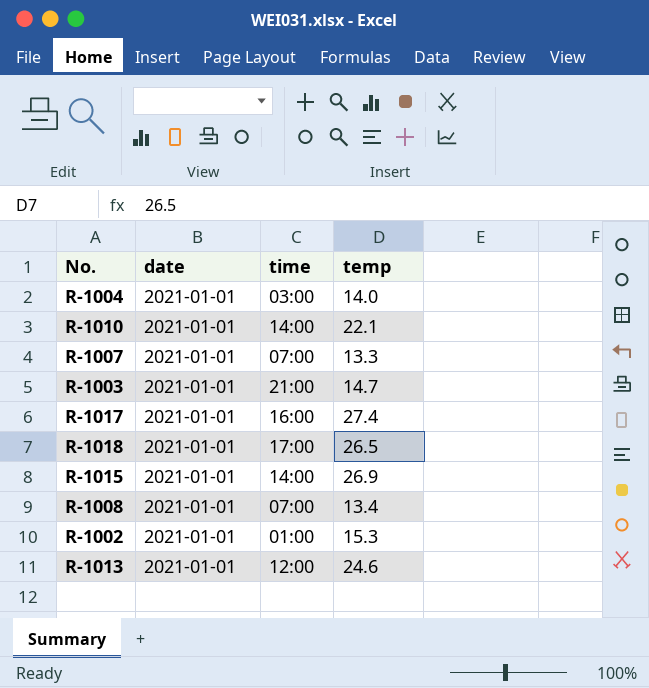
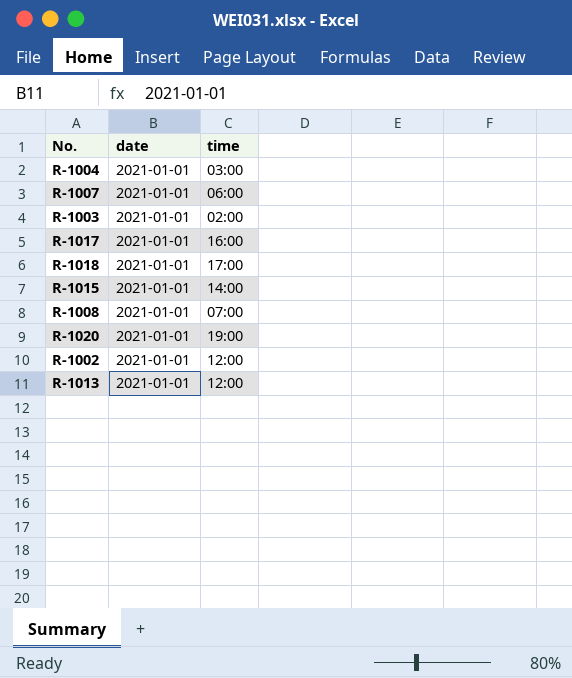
column temp | position: 4 -> none
row R-1010: 2021-01-01 | 14:00 | 22.1 -> none
R-1007 | time: 07:00 -> 06:00
R-1003 | time: 21:00 -> 02:00
row R-1020: none -> 2021-01-01 | 19:00
R-1002 | time: 01:00 -> 12:00

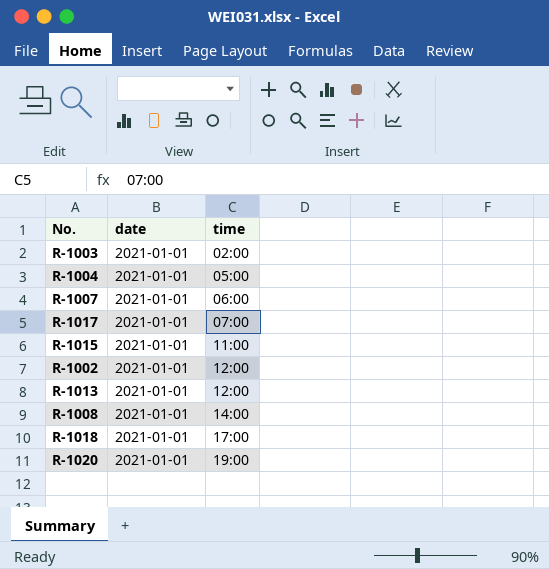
row order: none -> time ascending
R-1004 | time: 03:00 -> 05:00
R-1017 | time: 16:00 -> 07:00
R-1015 | time: 14:00 -> 11:00
R-1008 | time: 07:00 -> 14:00

